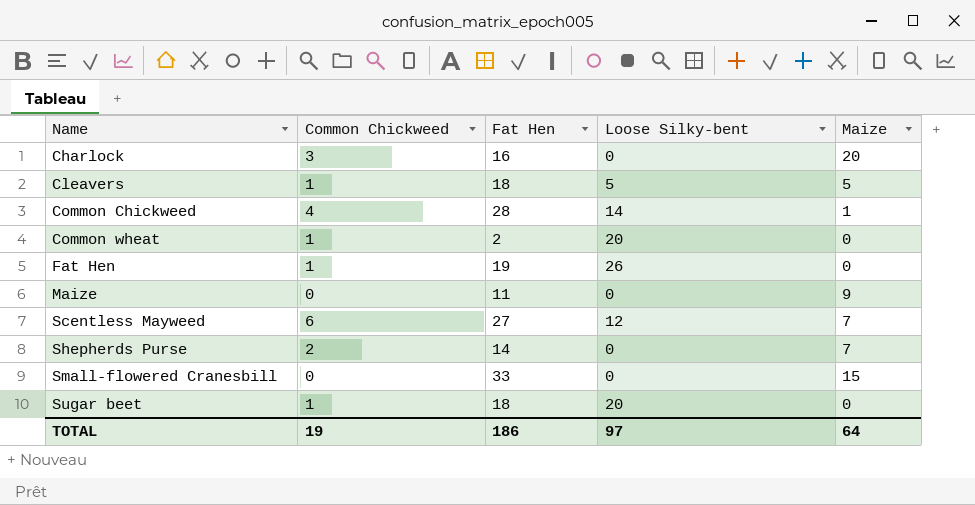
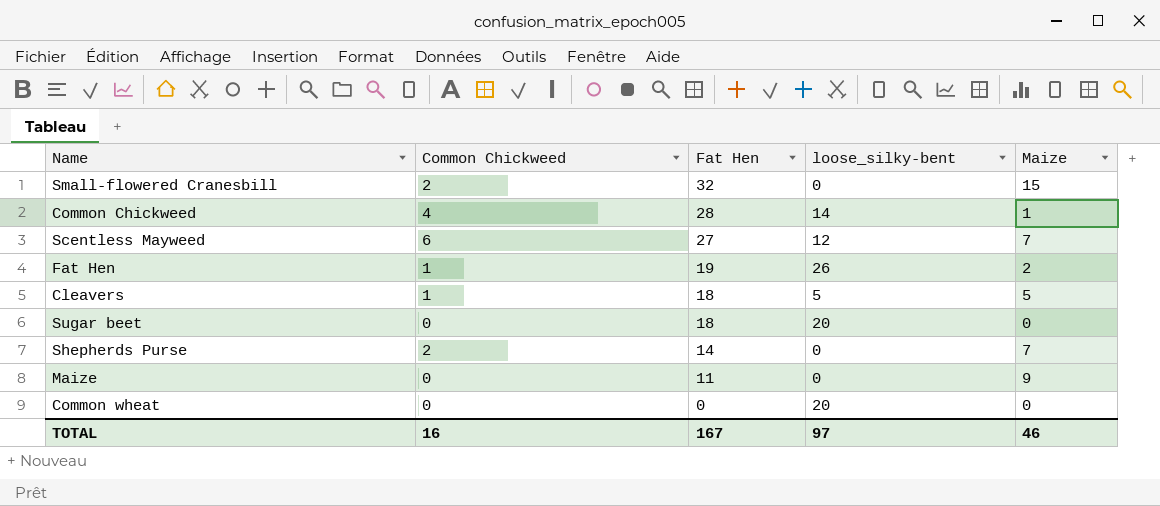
row order: Name ascending -> Fat Hen descending
column name: Loose Silky-bent -> loose_silky-bent
row Charlock: 3 | 16 | 0 | 20 -> none
Small-flowered Cranesbill | Common Chickweed: 0 -> 2
Small-flowered Cranesbill | Fat Hen: 33 -> 32
Fat Hen | Maize: 0 -> 2
Sugar beet | Common Chickweed: 1 -> 0
Common wheat | Common Chickweed: 1 -> 0
Common wheat | Fat Hen: 2 -> 0
TOTAL | Common Chickweed: 19 -> 16
TOTAL | Fat Hen: 186 -> 167
TOTAL | Maize: 64 -> 46

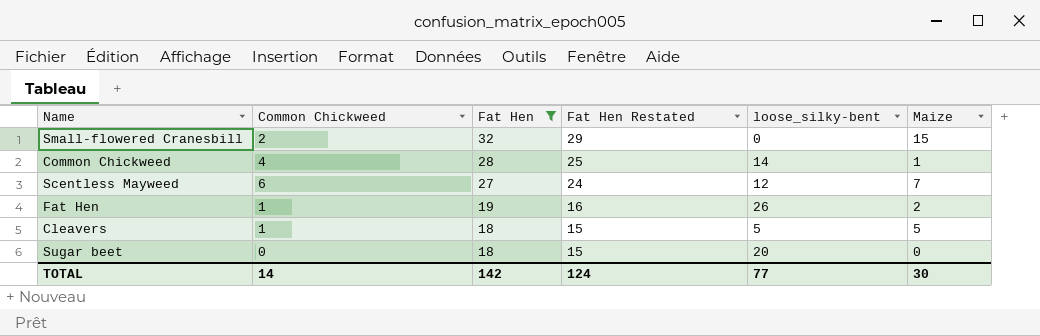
filter: none -> Fat Hen >= 18
column Fat Hen Restated | formula: none -> [Fat Hen] - 3
TOTAL | Common Chickweed: 16 -> 14
TOTAL | Fat Hen: 167 -> 142
TOTAL | loose_silky-bent: 97 -> 77
TOTAL | Maize: 46 -> 30

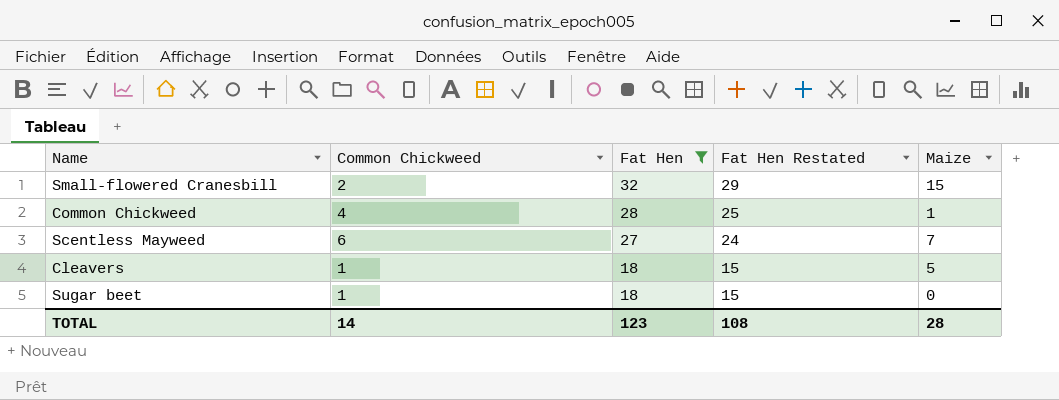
column loose_silky-bent | position: 5 -> none
row Fat Hen: 1 | 19 | 16 | 26 | 2 -> none
Sugar beet | Common Chickweed: 0 -> 1
TOTAL | Fat Hen: 142 -> 123
TOTAL | Fat Hen Restated: 124 -> 108
TOTAL | Maize: 30 -> 28

